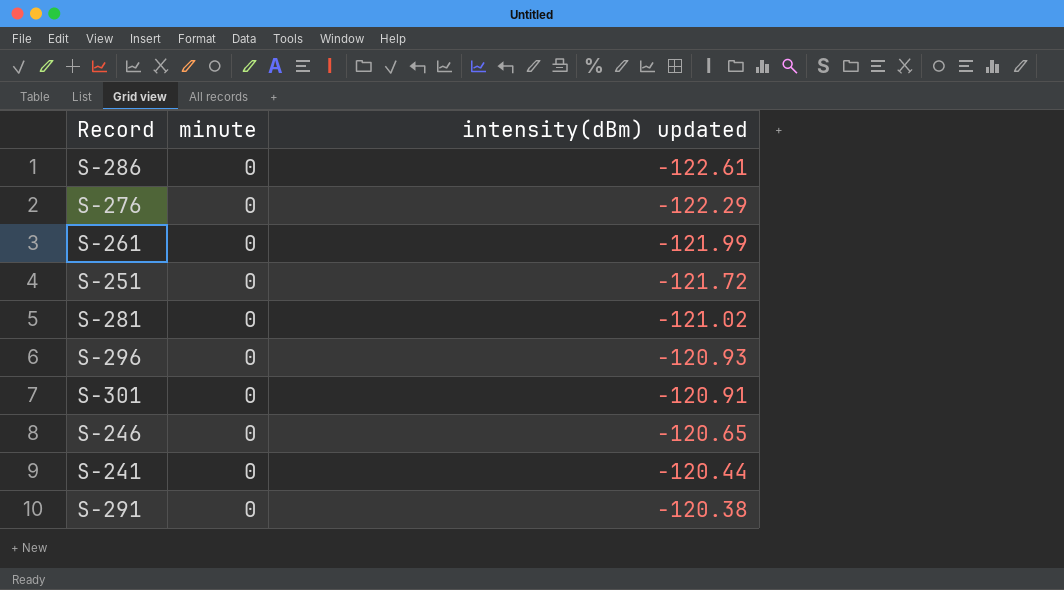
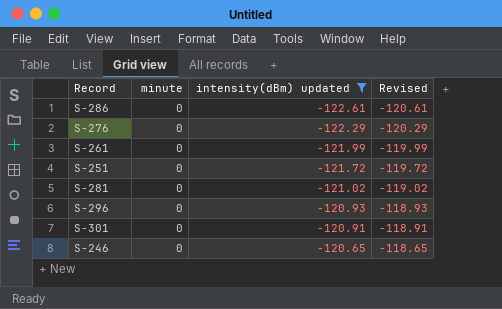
filter: none -> intensity(dBm) updated <= -120.65
column Revised | formula: none -> [intensity(dBm) updated] + 2

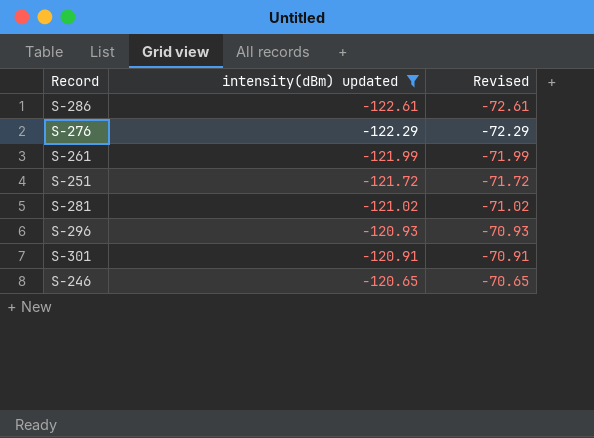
column minute | position: 2 -> none
column Revised | formula: [intensity(dBm) updated] + 2 -> [intensity(dBm) updated] + 50

